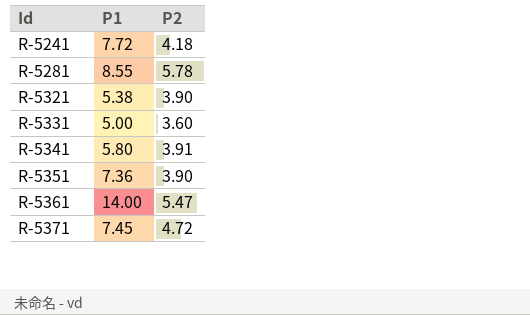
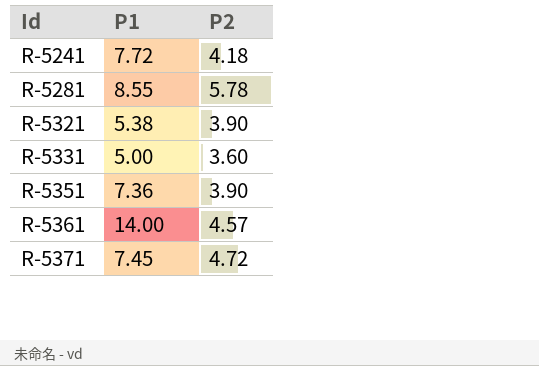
row R-5341: 5.80 | 3.91 -> none
R-5361 | P2: 5.47 -> 4.57

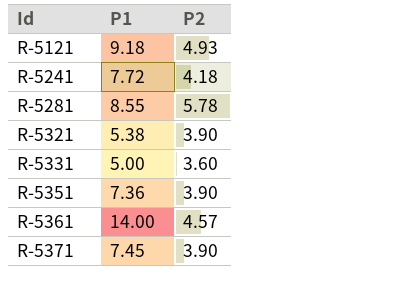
row R-5121: none -> 9.18 | 4.93
R-5371 | P2: 4.72 -> 3.90

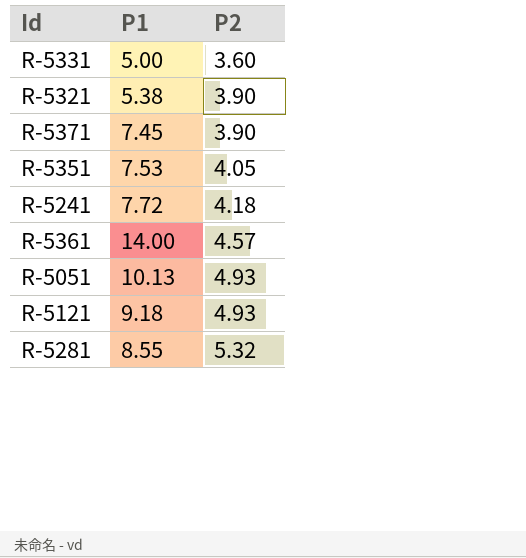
row order: Id ascending -> P2 ascending
R-5351 | P1: 7.36 -> 7.53
R-5351 | P2: 3.90 -> 4.05
row R-5051: none -> 10.13 | 4.93
R-5281 | P2: 5.78 -> 5.32

